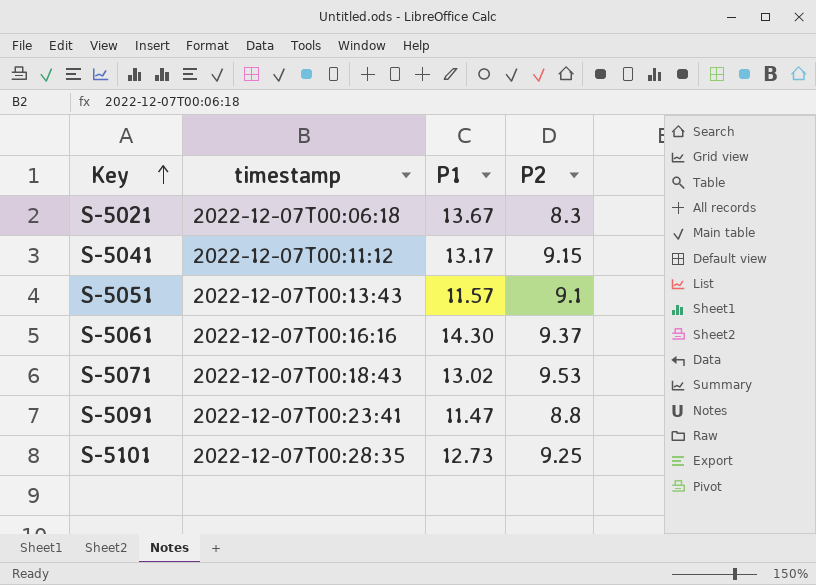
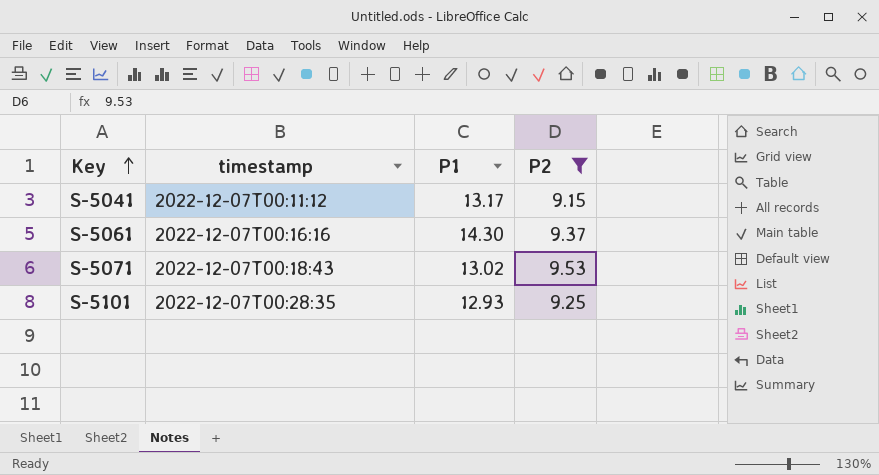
filter: none -> P2 >= 9.15
S-5101 | P1: 12.73 -> 12.93

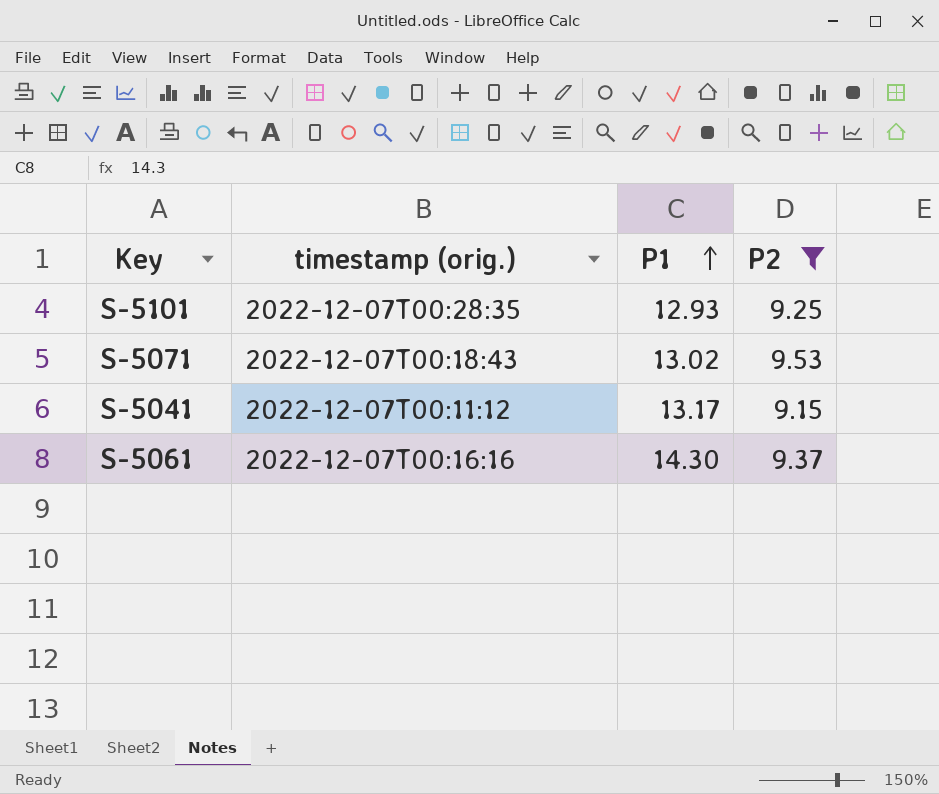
row order: Key ascending -> P1 ascending
column name: timestamp -> timestamp (orig.)

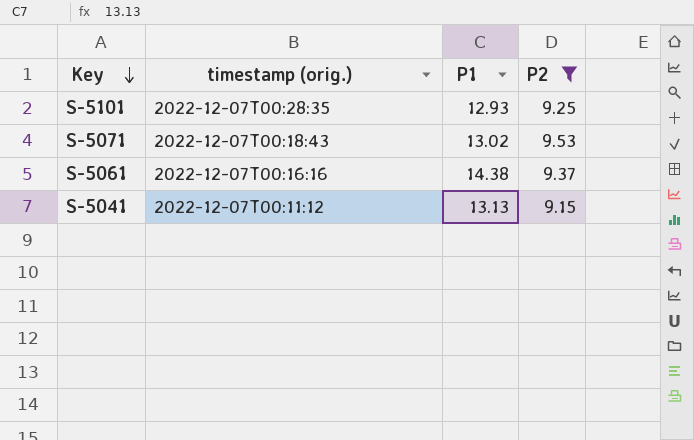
row order: P1 ascending -> Key descending
S-5061 | P1: 14.30 -> 14.38
S-5041 | P1: 13.17 -> 13.13

